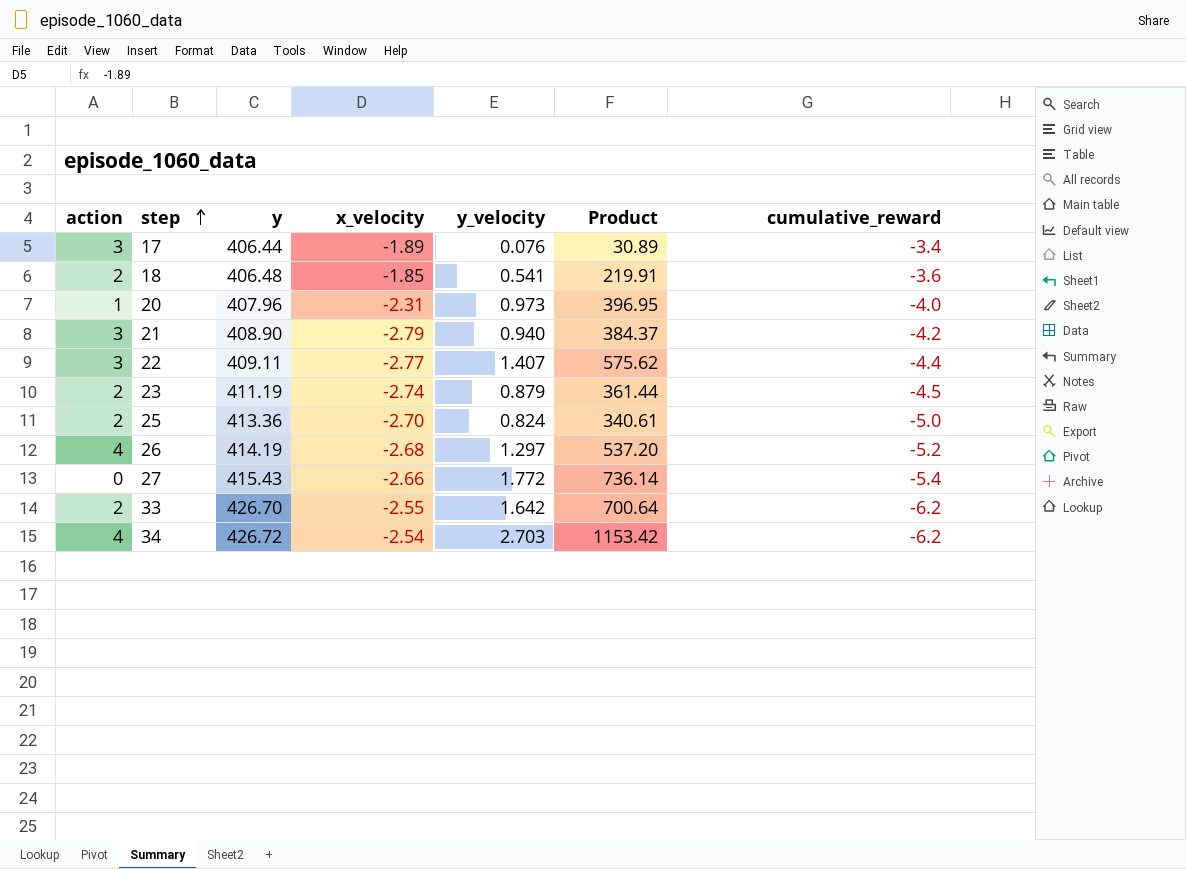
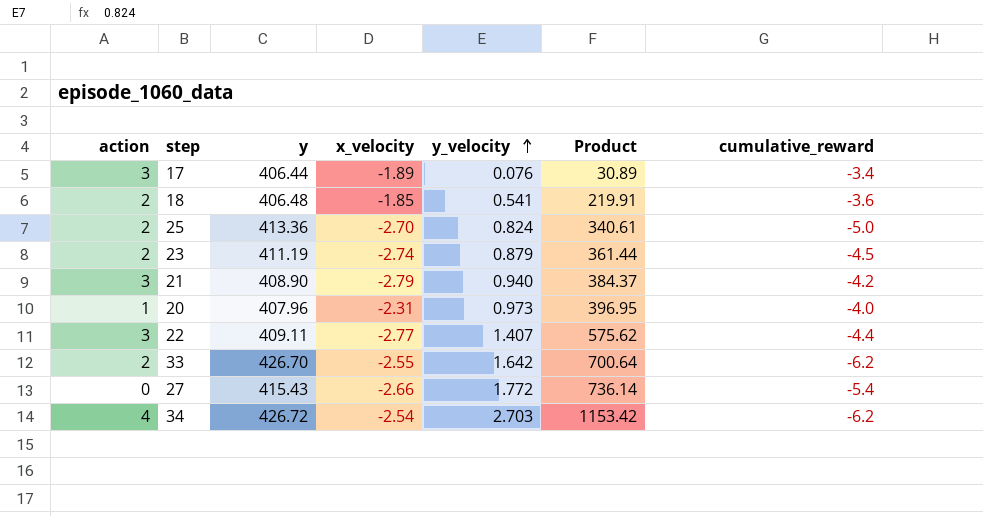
row order: step ascending -> y_velocity ascending
row 26: 4 | 414.19 | -2.68 | 1.297 | 537.20 | -5.2 -> none

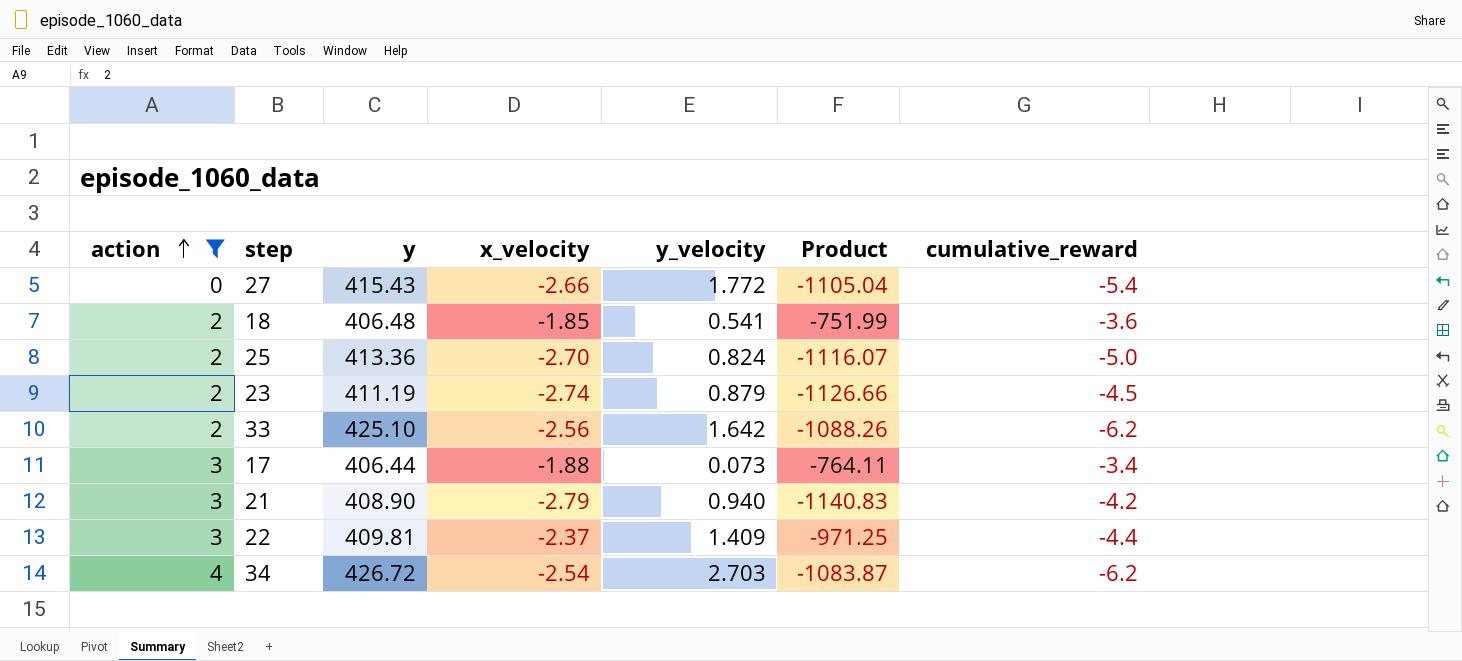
filter: none -> action != 1
row order: y_velocity ascending -> action ascending
column Product | formula: [y] * [y_velocity] -> [y] * [x_velocity]
33 | y: 426.70 -> 425.10
33 | x_velocity: -2.55 -> -2.56
17 | x_velocity: -1.89 -> -1.88
17 | y_velocity: 0.076 -> 0.073
22 | y: 409.11 -> 409.81
22 | x_velocity: -2.77 -> -2.37
22 | y_velocity: 1.407 -> 1.409

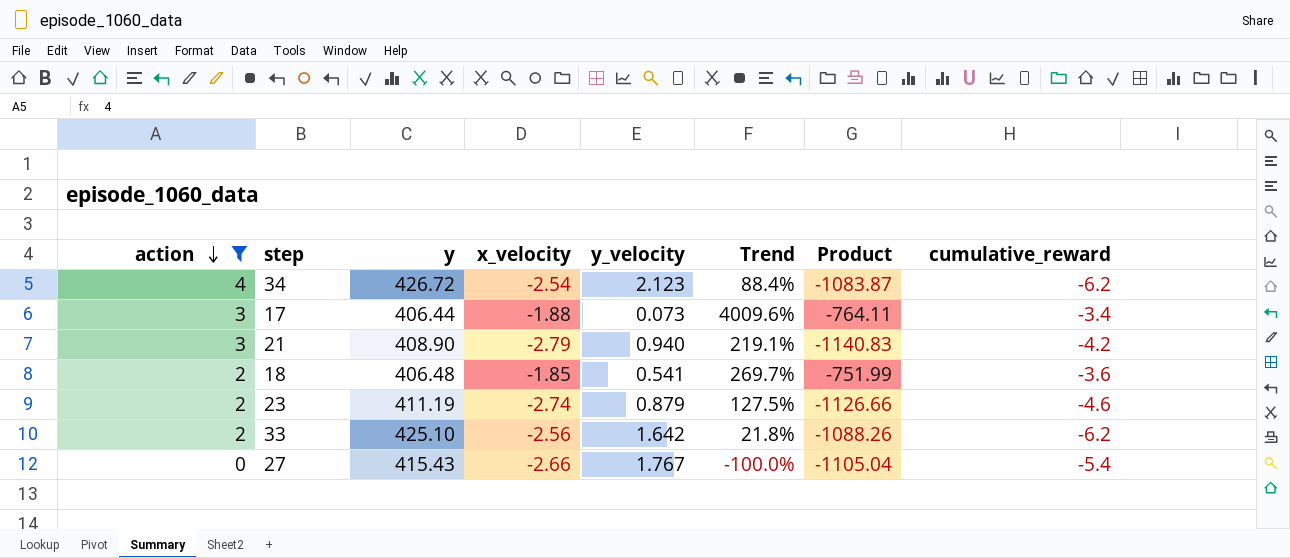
row order: action ascending -> action descending
column Trend | formula: none -> ([action] - [y_velocity]) / [y_velocity]
row 25: 2 | 413.36 | -2.70 | 0.824 | -1116.07 | -5.0 -> none
row 22: 3 | 409.81 | -2.37 | 1.409 | -971.25 | -4.4 -> none
34 | y_velocity: 2.703 -> 2.123
23 | cumulative_reward: -4.5 -> -4.6
27 | y_velocity: 1.772 -> 1.767

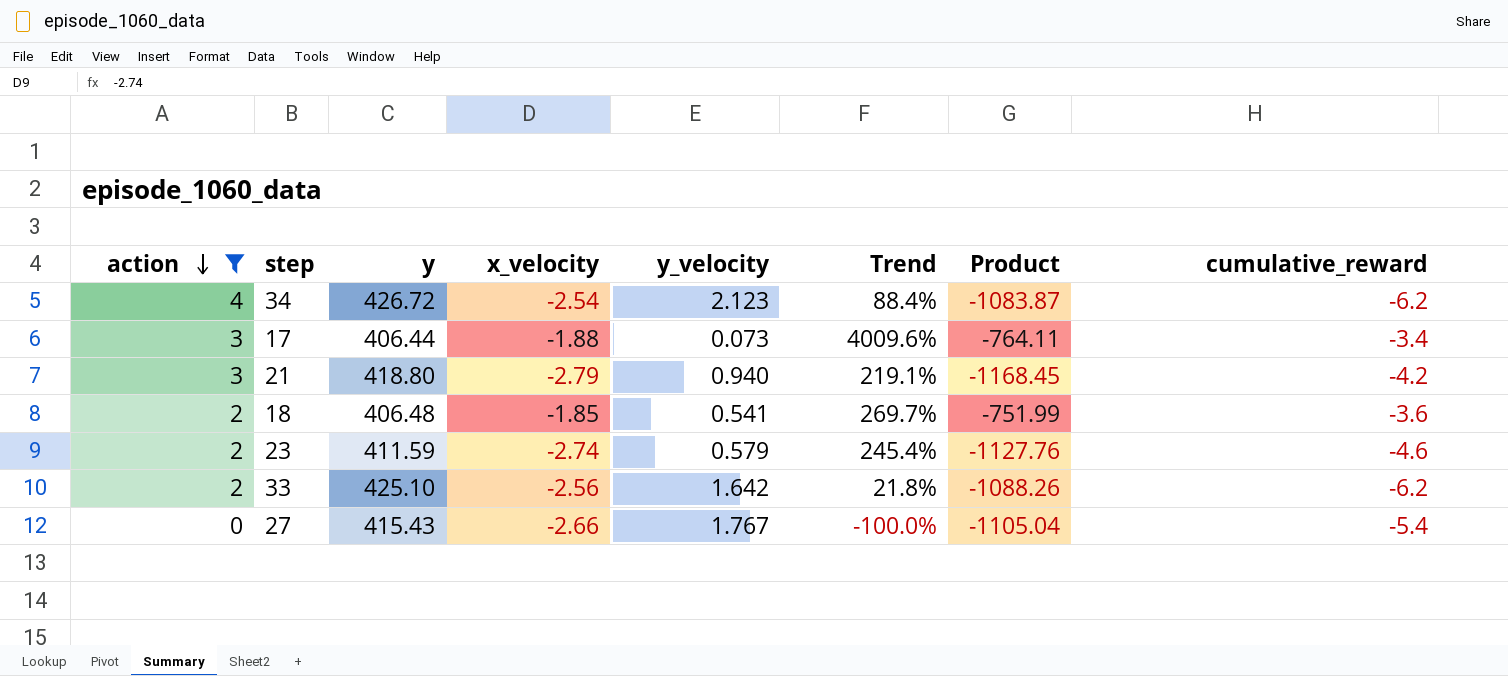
21 | y: 408.90 -> 418.80
21 | Product: -1140.83 -> -1168.45
23 | y: 411.19 -> 411.59
23 | y_velocity: 0.879 -> 0.579
23 | Trend: 127.5% -> 245.4%
23 | Product: -1126.66 -> -1127.76

